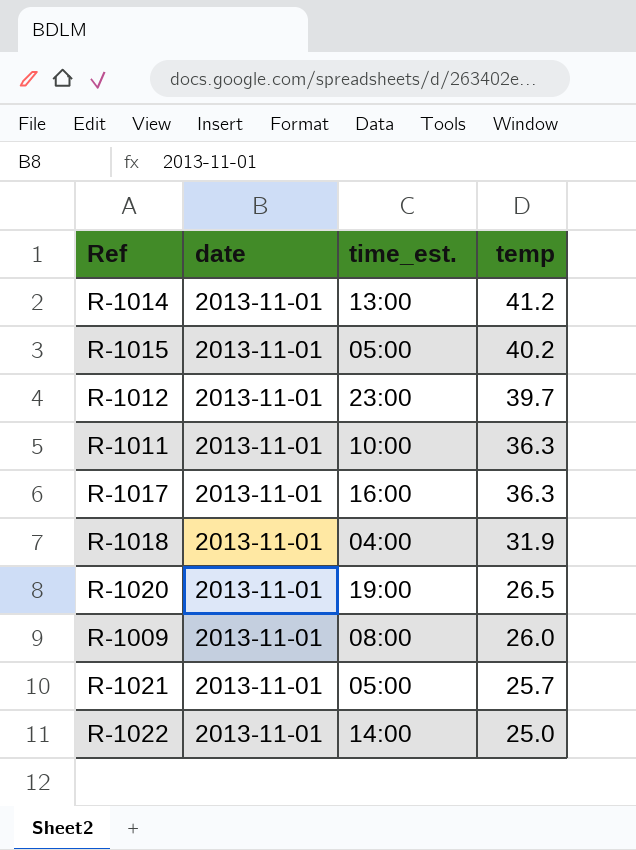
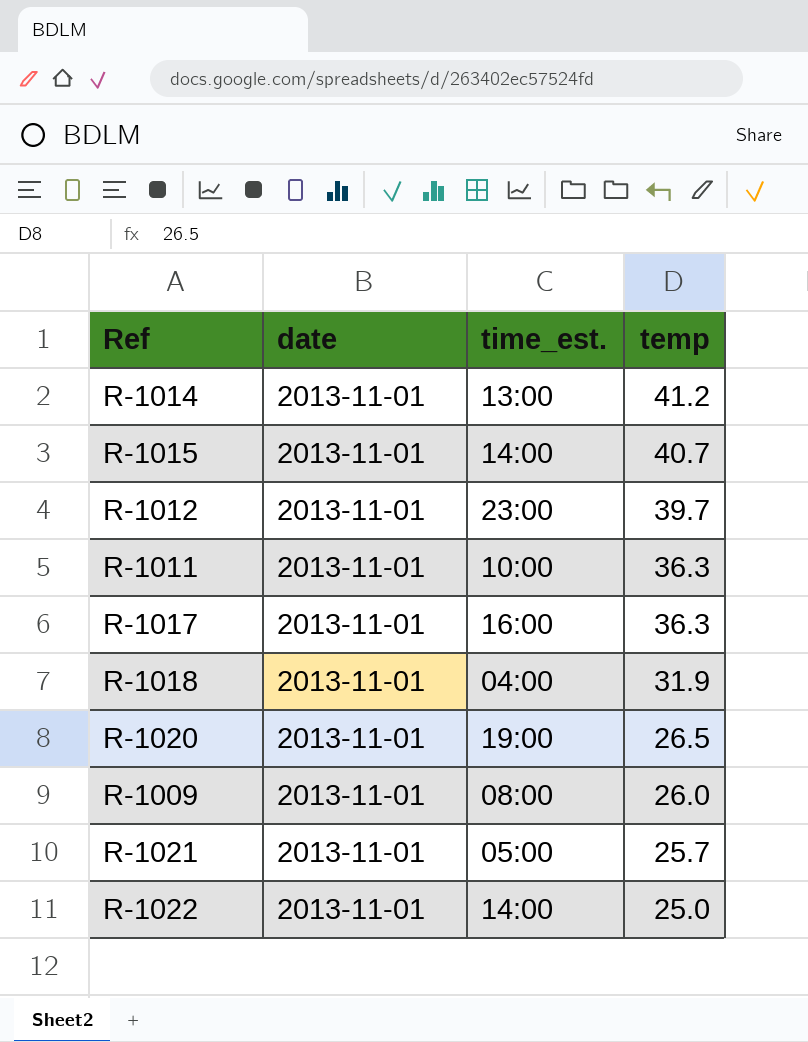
R-1015 | time_est.: 05:00 -> 14:00
R-1015 | temp: 40.2 -> 40.7

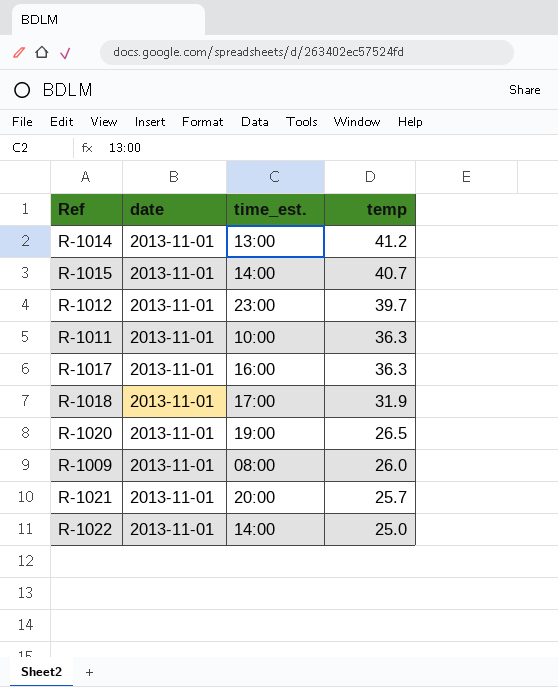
R-1018 | time_est.: 04:00 -> 17:00
R-1021 | time_est.: 05:00 -> 20:00

